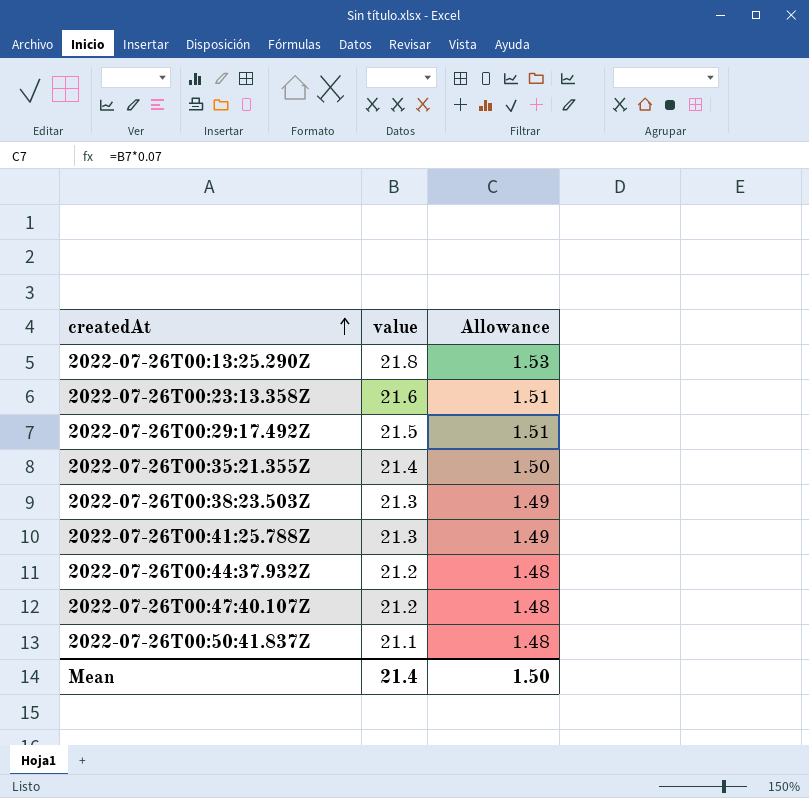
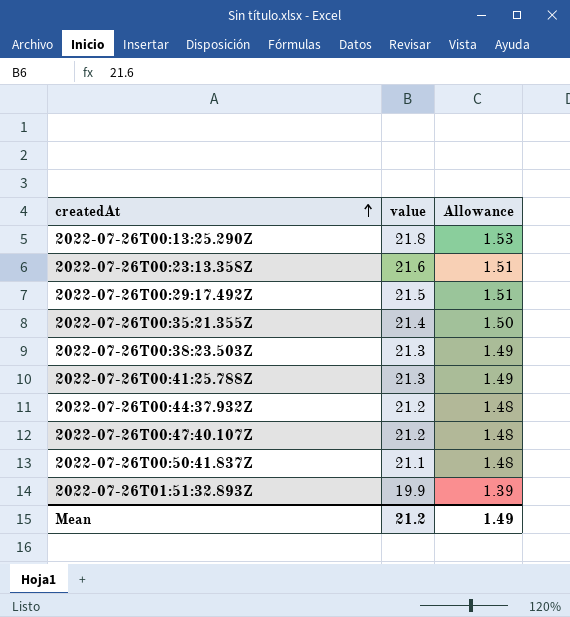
row 2022-07-26T01:51:32.893Z: none -> 19.9 | 1.39
Mean | value: 21.4 -> 21.2
Mean | Allowance: 1.50 -> 1.49

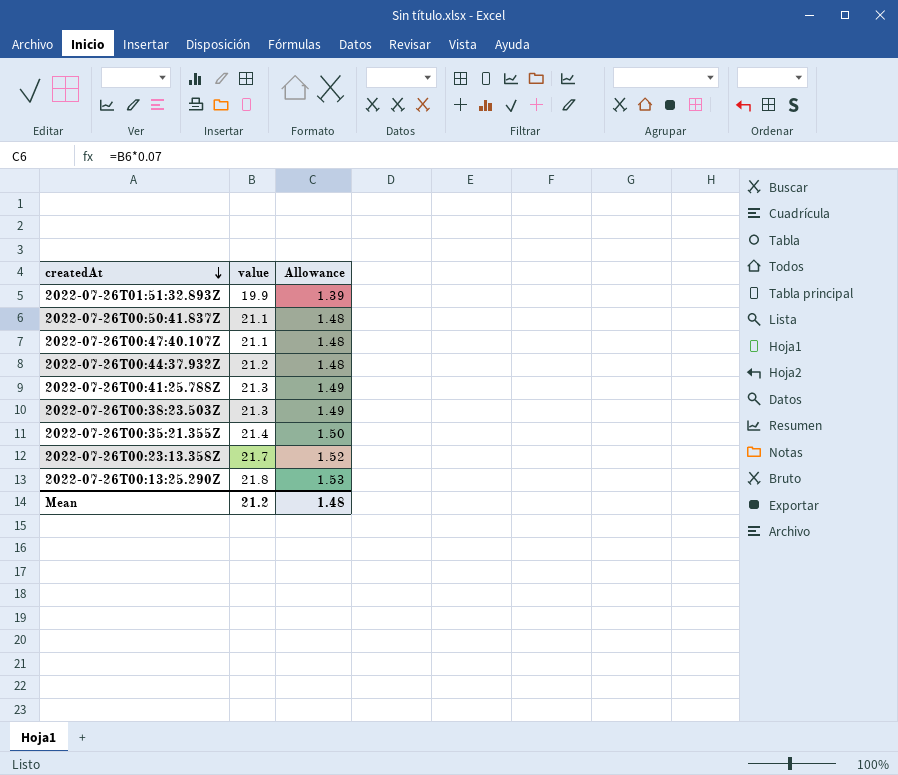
row order: createdAt ascending -> createdAt descending
row 2022-07-26T00:29:17.492Z: 21.5 | 1.51 -> none
2022-07-26T00:47:40.107Z | value: 21.2 -> 21.1
2022-07-26T00:23:13.358Z | value: 21.6 -> 21.7
2022-07-26T00:23:13.358Z | Allowance: 1.51 -> 1.52
Mean | Allowance: 1.49 -> 1.48

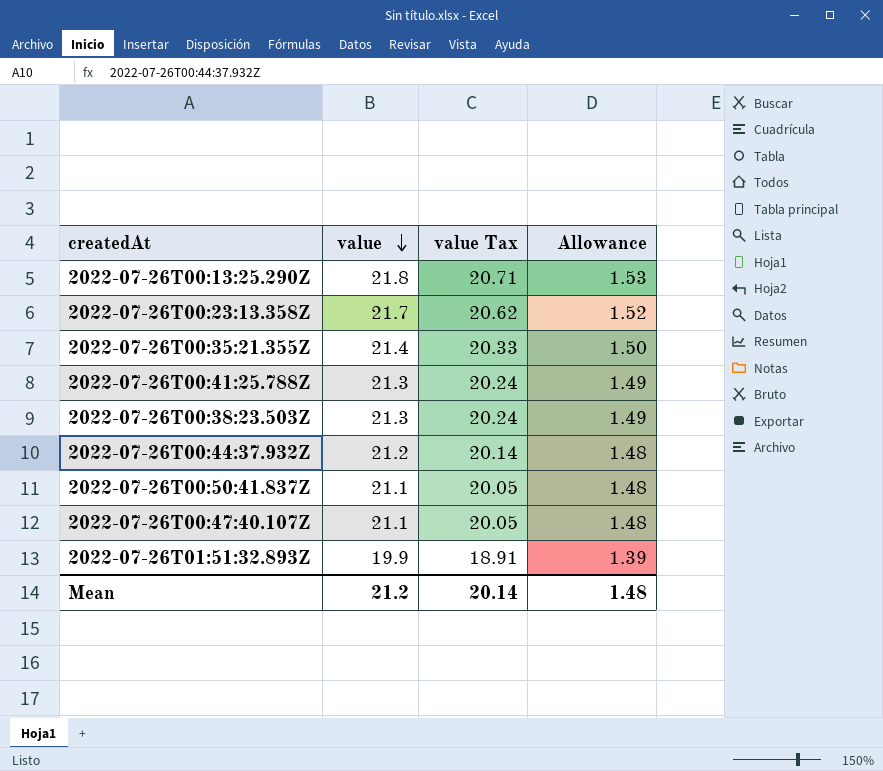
row order: createdAt descending -> value descending
column value Tax | formula: none -> [value] * 0.95

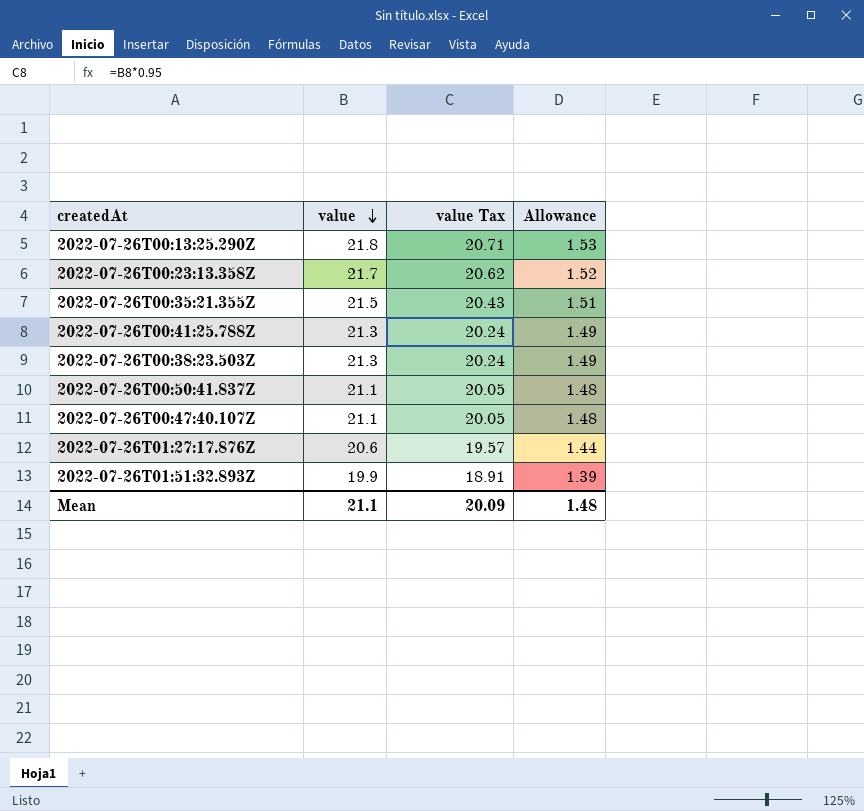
row 2022-07-26T00:44:37.932Z: 21.2 | 20.14 | 1.48 -> none
2022-07-26T00:35:21.355Z | value: 21.4 -> 21.5
2022-07-26T00:35:21.355Z | value Tax: 20.33 -> 20.43
2022-07-26T00:35:21.355Z | Allowance: 1.50 -> 1.51
row 2022-07-26T01:27:17.876Z: none -> 20.6 | 19.57 | 1.44
Mean | value: 21.2 -> 21.1
Mean | value Tax: 20.14 -> 20.09

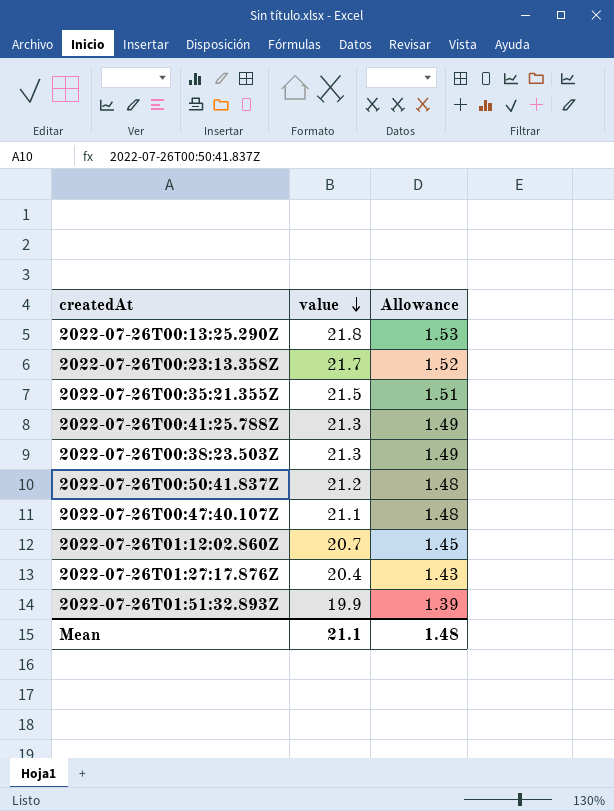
column value Tax | formula: [value] * 0.95 -> none
2022-07-26T00:50:41.837Z | value: 21.1 -> 21.2
row 2022-07-26T01:12:02.860Z: none -> 20.7 | 1.45
2022-07-26T01:27:17.876Z | value: 20.6 -> 20.4
2022-07-26T01:27:17.876Z | Allowance: 1.44 -> 1.43

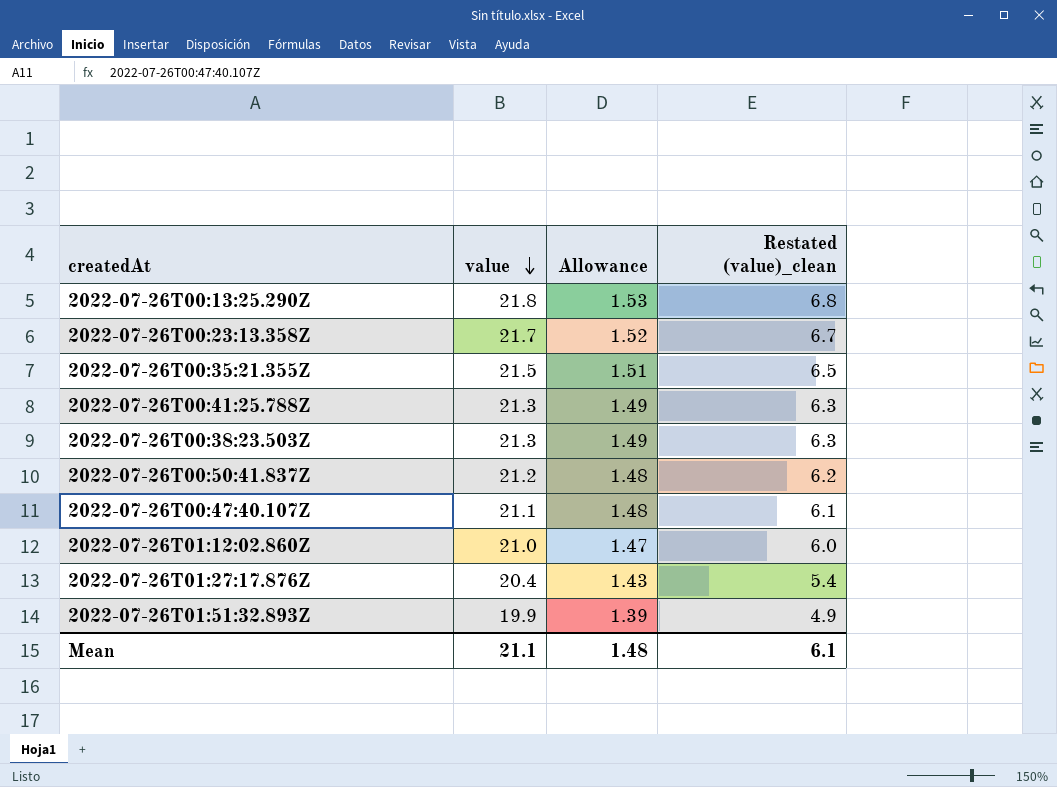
column Restated (value)_clean | formula: none -> [value] - 15
2022-07-26T01:12:02.860Z | value: 20.7 -> 21.0
2022-07-26T01:12:02.860Z | Allowance: 1.45 -> 1.47

